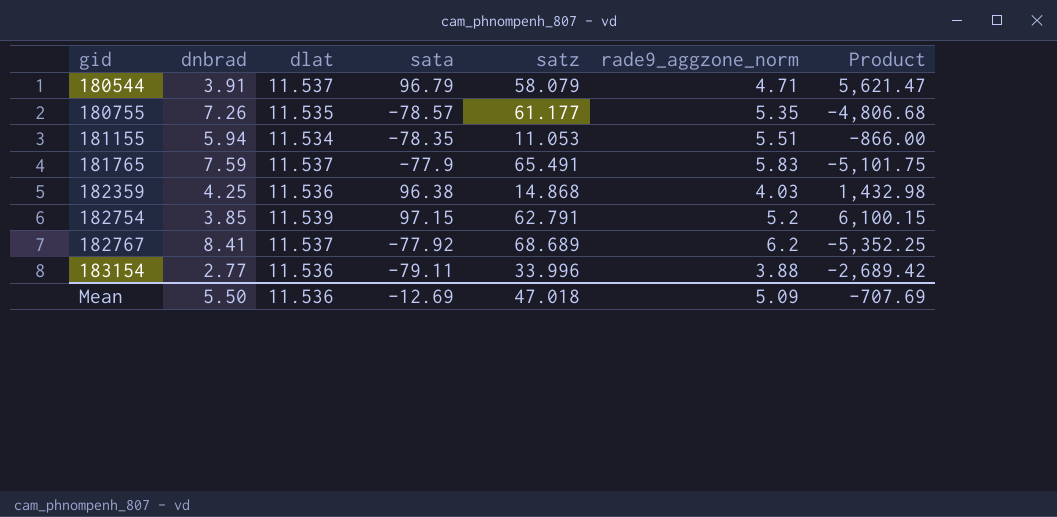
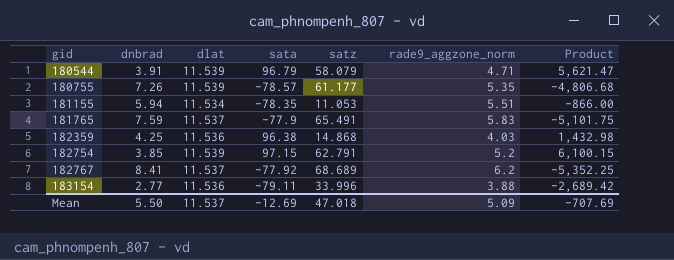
180544 | dlat: 11.537 -> 11.539
180755 | dlat: 11.535 -> 11.539
Mean | dlat: 11.536 -> 11.537

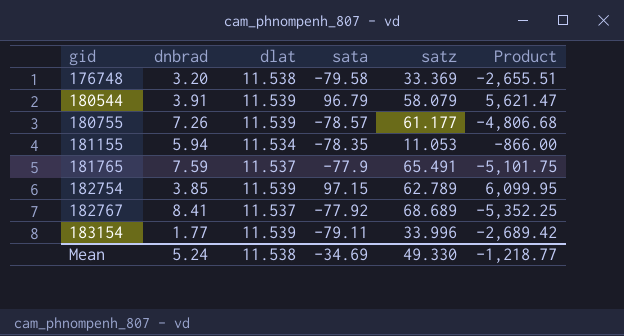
column rade9_aggzone_norm | position: 6 -> none
row 182359: 4.25 | 11.536 | 96.38 | 14.868 | 4.03 | 1,432.98 -> none
row 176748: none -> 3.20 | 11.538 | -79.58 | 33.369 | -2,655.51
182754 | satz: 62.791 -> 62.789
182754 | Product: 6,100.15 -> 6,099.95
183154 | dnbrad: 2.77 -> 1.77
183154 | dlat: 11.536 -> 11.539
Mean | dnbrad: 5.50 -> 5.24
Mean | dlat: 11.537 -> 11.538
Mean | sata: -12.69 -> -34.69
Mean | satz: 47.018 -> 49.330
Mean | Product: -707.69 -> -1,218.77

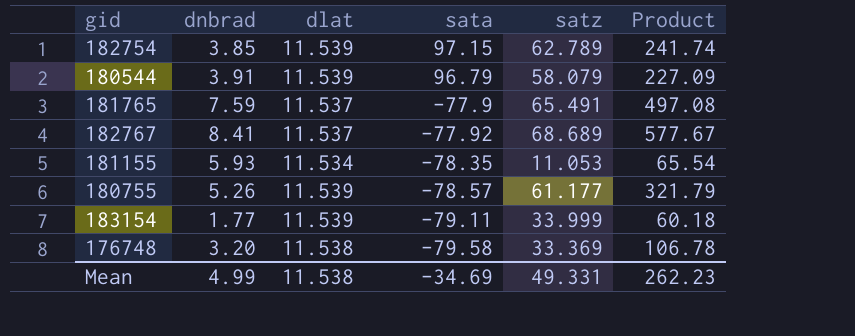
row order: gid ascending -> sata descending
column Product | formula: [sata] * [satz] -> [dnbrad] * [satz]
181155 | dnbrad: 5.94 -> 5.93
180755 | dnbrad: 7.26 -> 5.26
183154 | satz: 33.996 -> 33.999
Mean | dnbrad: 5.24 -> 4.99
Mean | satz: 49.330 -> 49.331
Mean | Product: -1,218.77 -> 262.23

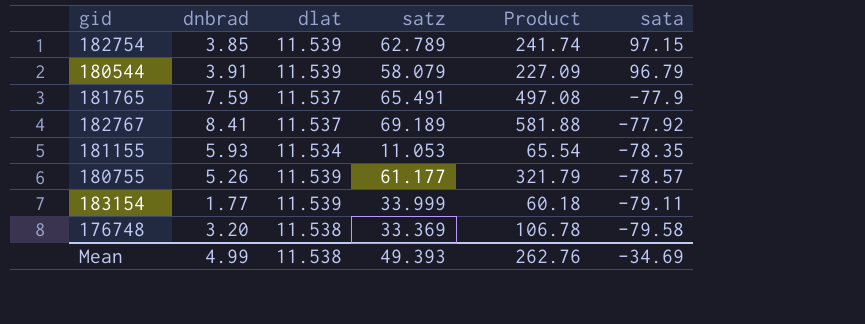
column sata | position: 4 -> 6
182767 | satz: 68.689 -> 69.189
182767 | Product: 577.67 -> 581.88
Mean | satz: 49.331 -> 49.393
Mean | Product: 262.23 -> 262.76

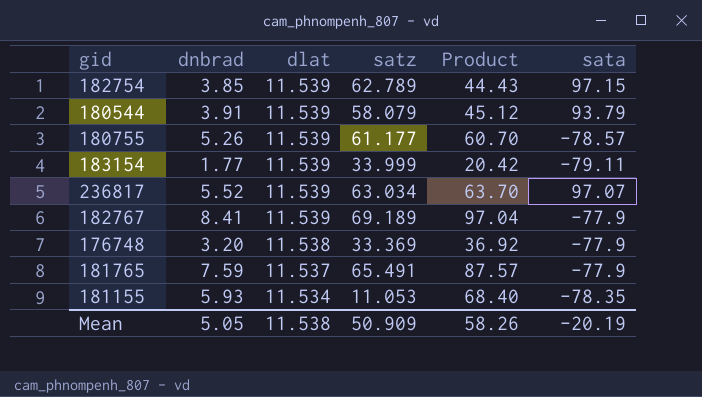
row order: sata descending -> dlat descending
column Product | formula: [dnbrad] * [satz] -> [dnbrad] * [dlat]
180544 | sata: 96.79 -> 93.79
row 236817: none -> 5.52 | 11.539 | 63.034 | 63.70 | 97.07
182767 | dlat: 11.537 -> 11.539
182767 | sata: -77.92 -> -77.9
176748 | sata: -79.58 -> -77.9
Mean | dnbrad: 4.99 -> 5.05
Mean | satz: 49.393 -> 50.909
Mean | Product: 262.76 -> 58.26
Mean | sata: -34.69 -> -20.19

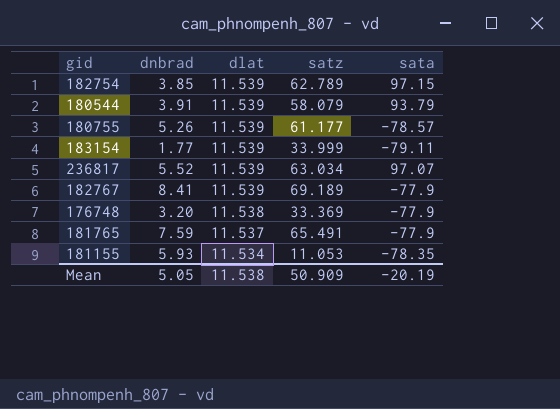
column Product | formula: [dnbrad] * [dlat] -> none

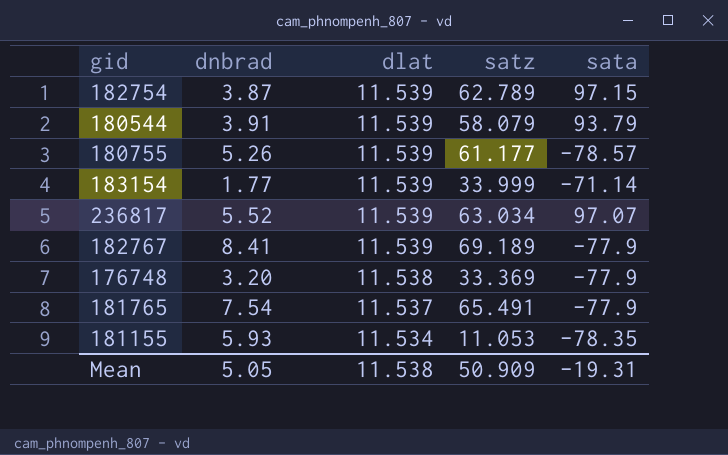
182754 | dnbrad: 3.85 -> 3.87
183154 | sata: -79.11 -> -71.14
181765 | dnbrad: 7.59 -> 7.54
Mean | sata: -20.19 -> -19.31

